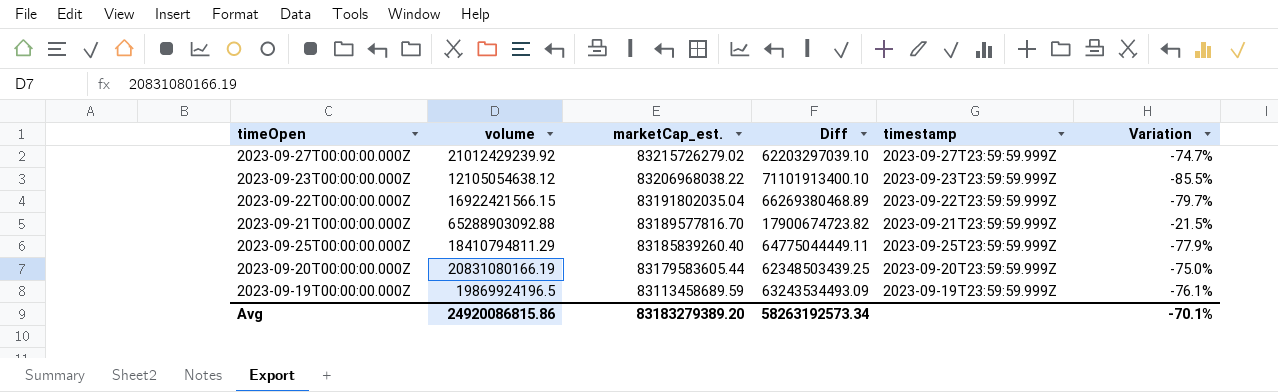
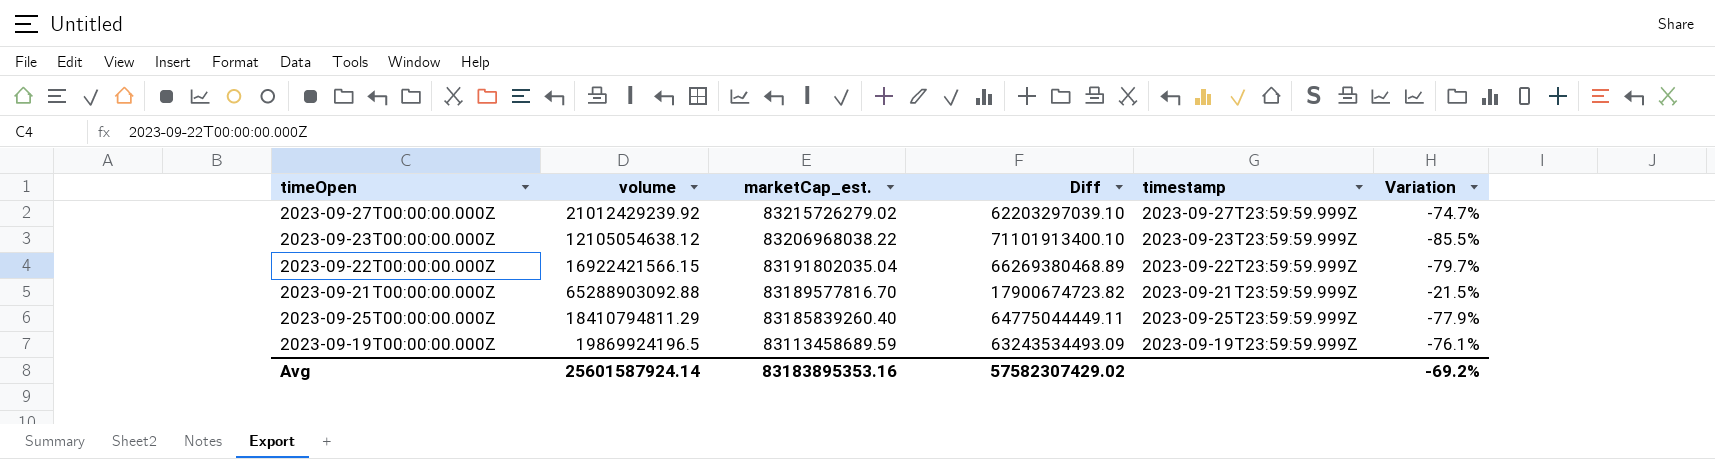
row 2023-09-20T00:00:00.000Z: 20831080166.19 | 83179583605.44 | 62348503439.25 | 2023-09-20T23:59:59.999Z | -75.0% -> none
Avg | volume: 24920086815.86 -> 25601587924.14
Avg | marketCap_est.: 83183279389.20 -> 83183895353.16
Avg | Diff: 58263192573.34 -> 57582307429.02
Avg | Variation: -70.1% -> -69.2%

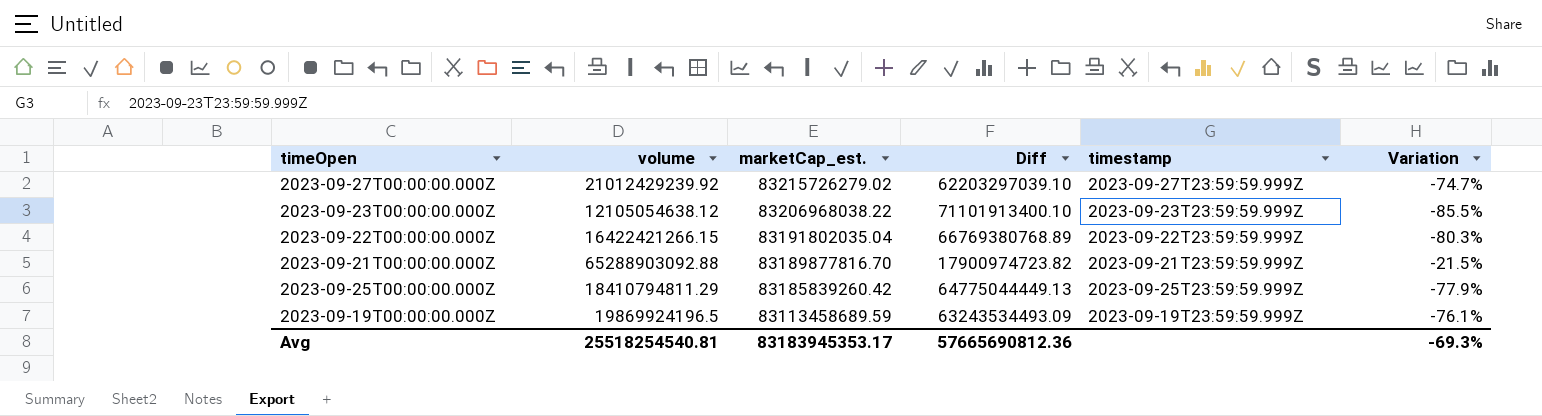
2023-09-22T00:00:00.000Z | volume: 16922421566.15 -> 16422421266.15
2023-09-22T00:00:00.000Z | Diff: 66269380468.89 -> 66769380768.89
2023-09-22T00:00:00.000Z | Variation: -79.7% -> -80.3%
2023-09-21T00:00:00.000Z | marketCap_est.: 83189577816.70 -> 83189877816.70
2023-09-21T00:00:00.000Z | Diff: 17900674723.82 -> 17900974723.82
2023-09-25T00:00:00.000Z | marketCap_est.: 83185839260.40 -> 83185839260.42
2023-09-25T00:00:00.000Z | Diff: 64775044449.11 -> 64775044449.13
Avg | volume: 25601587924.14 -> 25518254540.81
Avg | marketCap_est.: 83183895353.16 -> 83183945353.17
Avg | Diff: 57582307429.02 -> 57665690812.36
Avg | Variation: -69.2% -> -69.3%

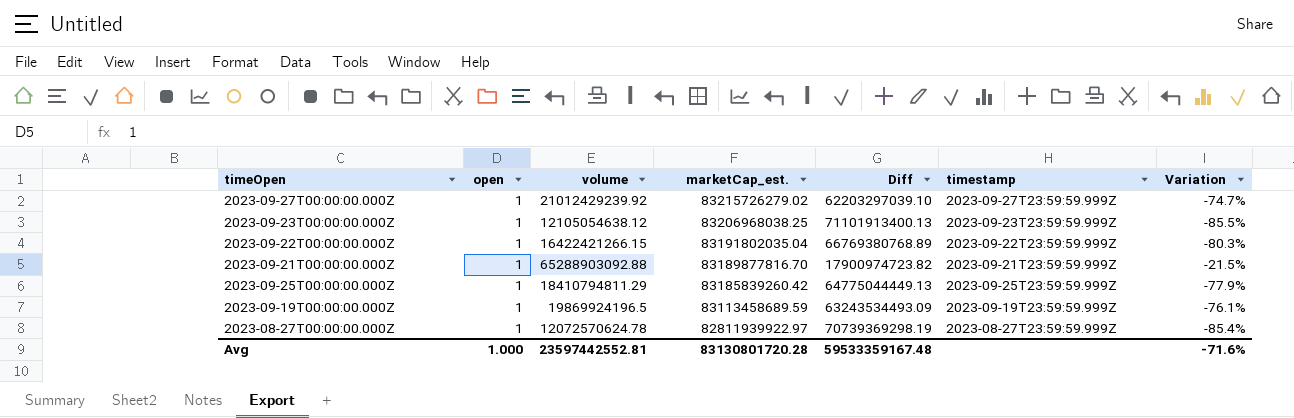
column open | position: none -> 2
2023-09-23T00:00:00.000Z | marketCap_est.: 83206968038.22 -> 83206968038.25
2023-09-23T00:00:00.000Z | Diff: 71101913400.10 -> 71101913400.13
row 2023-08-27T00:00:00.000Z: none -> 1 | 12072570624.78 | 82811939922.97 | 70739369298.19 | 2023-08-27T23:59:59.999Z | -85.4%
Avg | volume: 25518254540.81 -> 23597442552.81
Avg | marketCap_est.: 83183945353.17 -> 83130801720.28
Avg | Diff: 57665690812.36 -> 59533359167.48
Avg | Variation: -69.3% -> -71.6%

